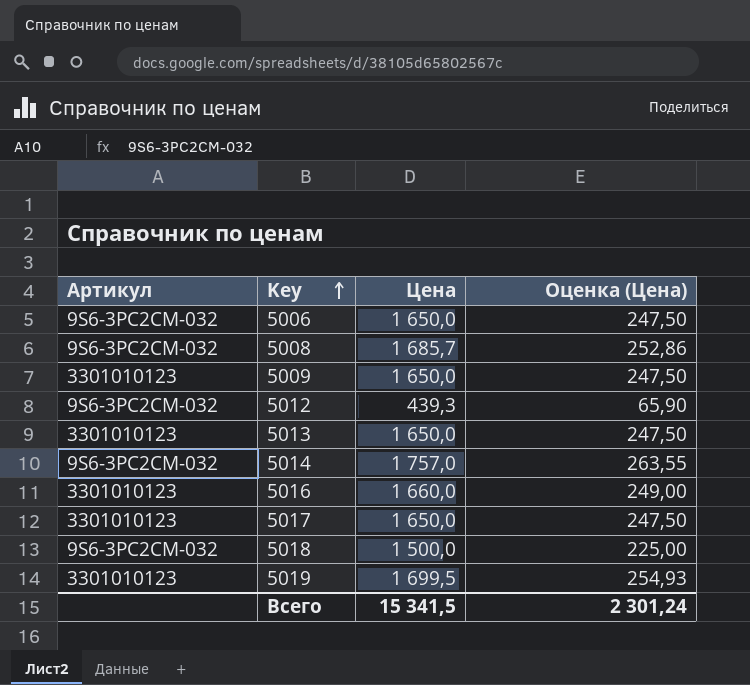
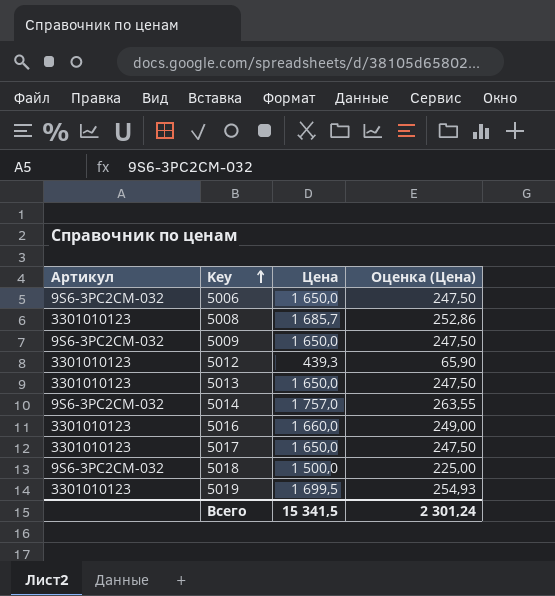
5008 | Артикул: 9S6-3PC2CM-032 -> 3301010123
5009 | Артикул: 3301010123 -> 9S6-3PC2CM-032
5012 | Артикул: 9S6-3PC2CM-032 -> 3301010123

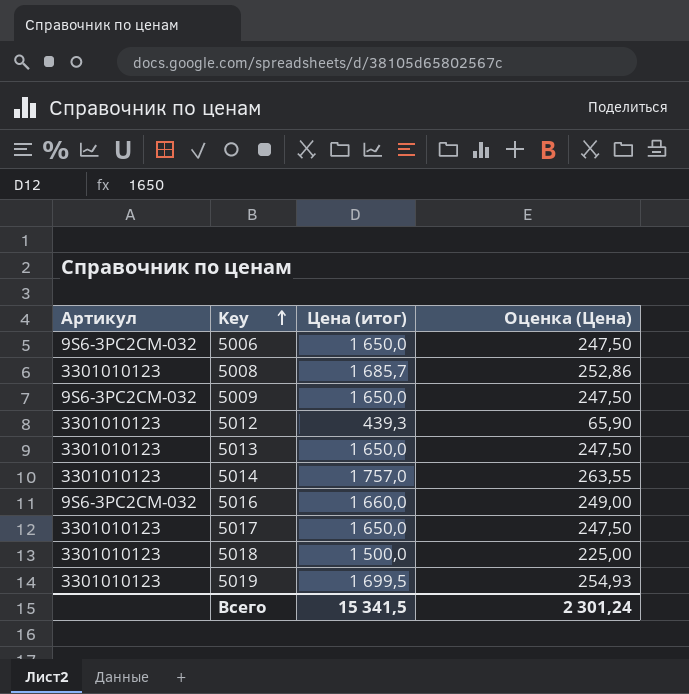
column name: Цена -> Цена (итог)
5014 | Артикул: 9S6-3PC2CM-032 -> 3301010123
5016 | Артикул: 3301010123 -> 9S6-3PC2CM-032
5018 | Артикул: 9S6-3PC2CM-032 -> 3301010123

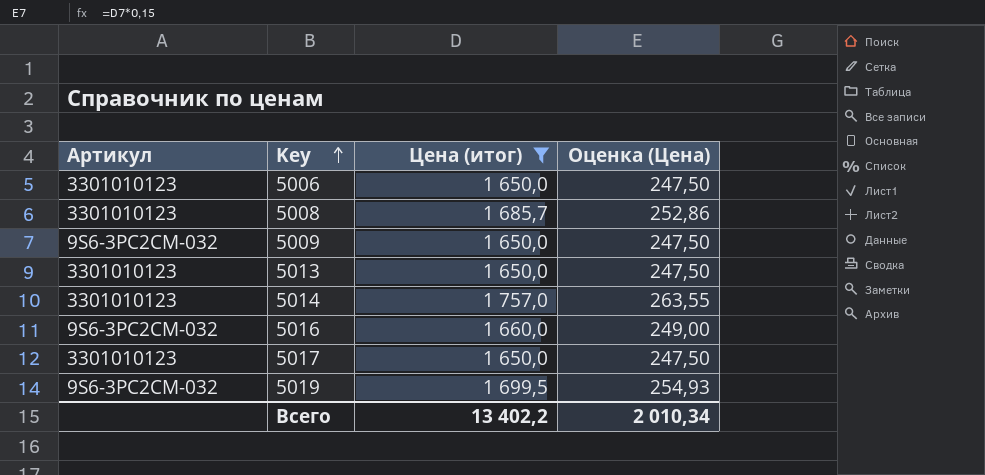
filter: none -> Цена (итог) >= 1 650,0
5006 | Артикул: 9S6-3PC2CM-032 -> 3301010123
5019 | Артикул: 3301010123 -> 9S6-3PC2CM-032
Всего | Цена (итог): 15 341,5 -> 13 402,2
Всего | Оценка (Цена): 2 301,24 -> 2 010,34

